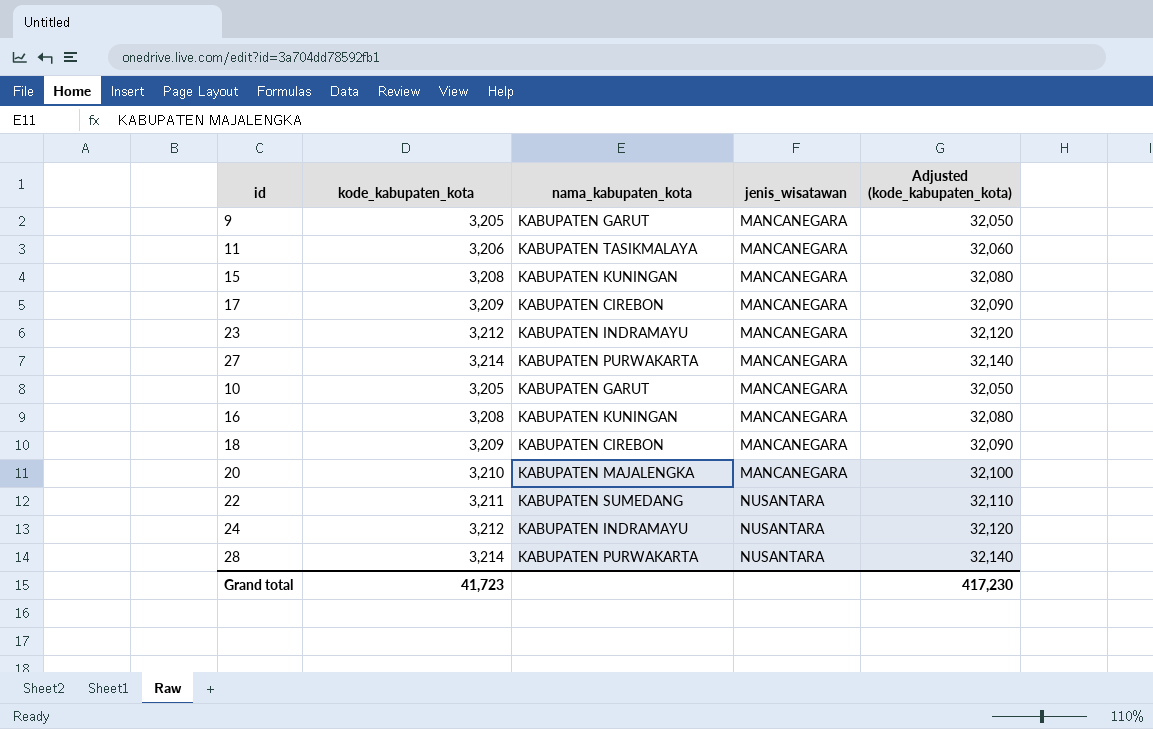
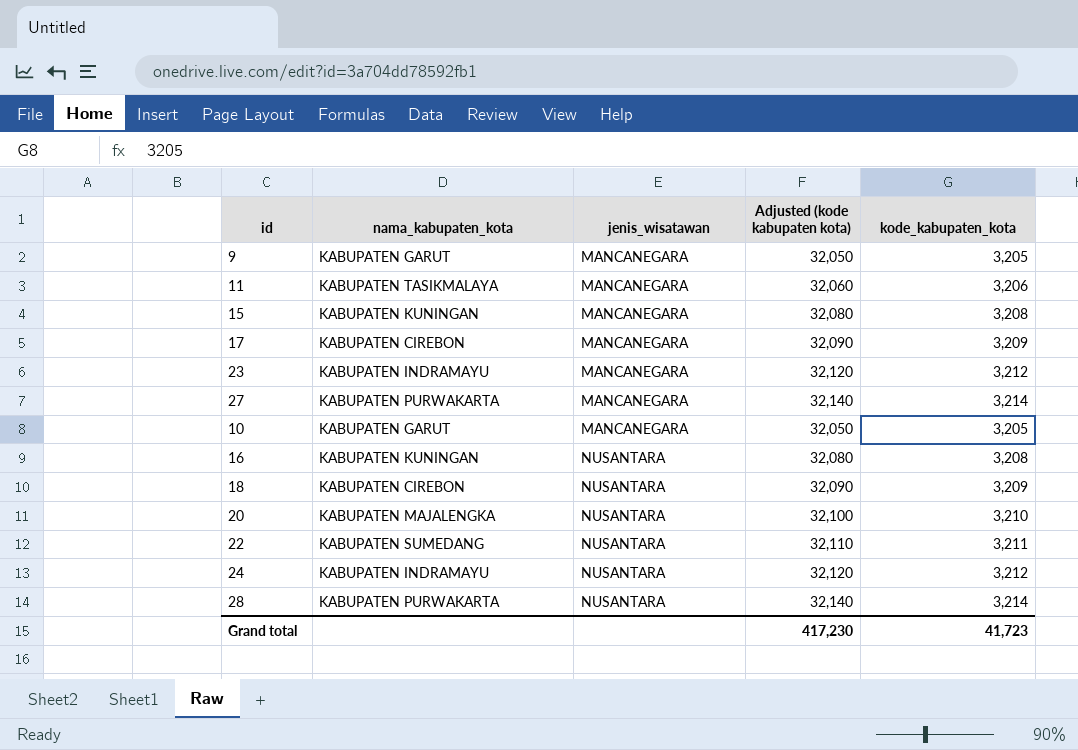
column name: Adjusted (kode_kabupaten_kota) -> Adjusted (kode kabupaten kota)
column kode_kabupaten_kota | position: 2 -> 5
16 | jenis_wisatawan: MANCANEGARA -> NUSANTARA
18 | jenis_wisatawan: MANCANEGARA -> NUSANTARA
20 | jenis_wisatawan: MANCANEGARA -> NUSANTARA

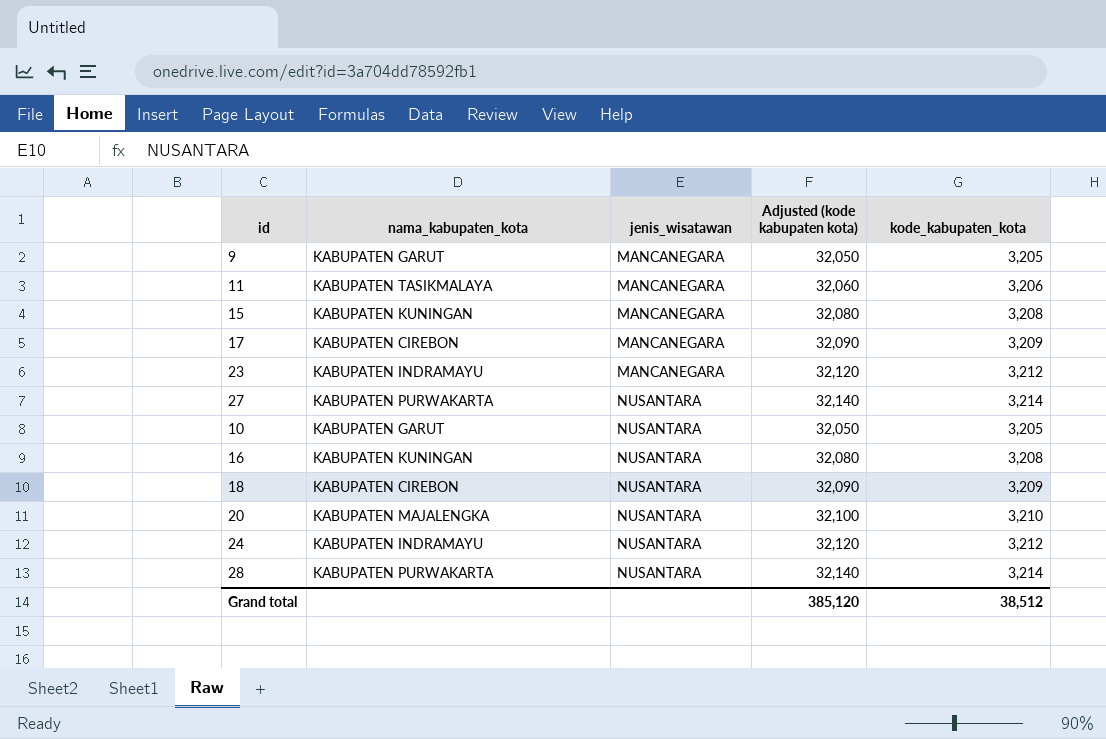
row 22: KABUPATEN SUMEDANG | NUSANTARA | 32,110 | 3,211 -> none
27 | jenis_wisatawan: MANCANEGARA -> NUSANTARA
10 | jenis_wisatawan: MANCANEGARA -> NUSANTARA
Grand total | Adjusted (kode kabupaten kota): 417,230 -> 385,120
Grand total | kode_kabupaten_kota: 41,723 -> 38,512

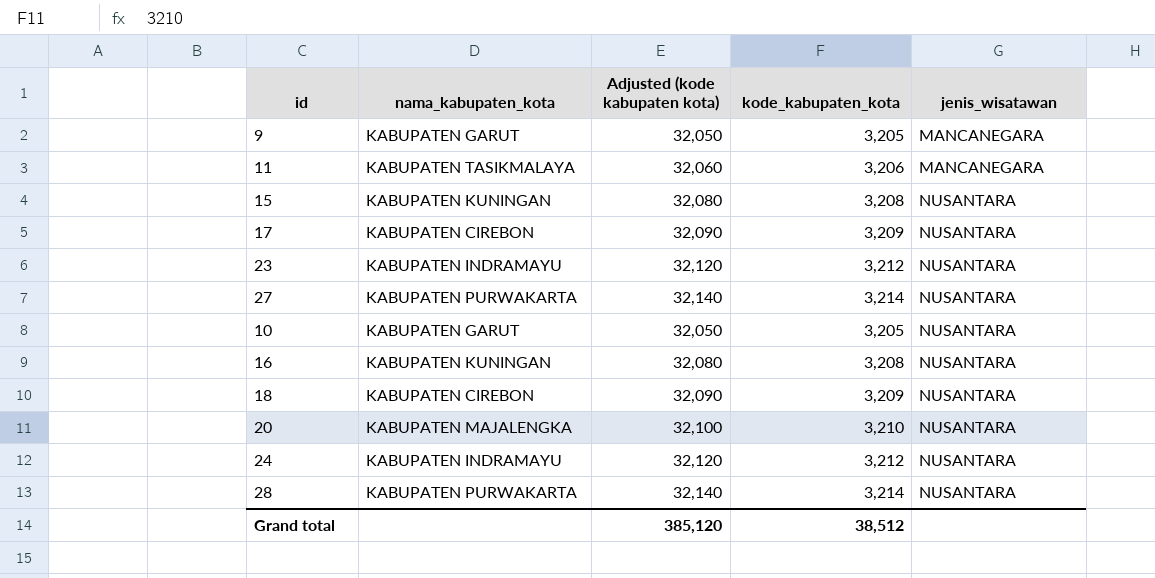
column jenis_wisatawan | position: 3 -> 5
15 | jenis_wisatawan: MANCANEGARA -> NUSANTARA
17 | jenis_wisatawan: MANCANEGARA -> NUSANTARA
23 | jenis_wisatawan: MANCANEGARA -> NUSANTARA

